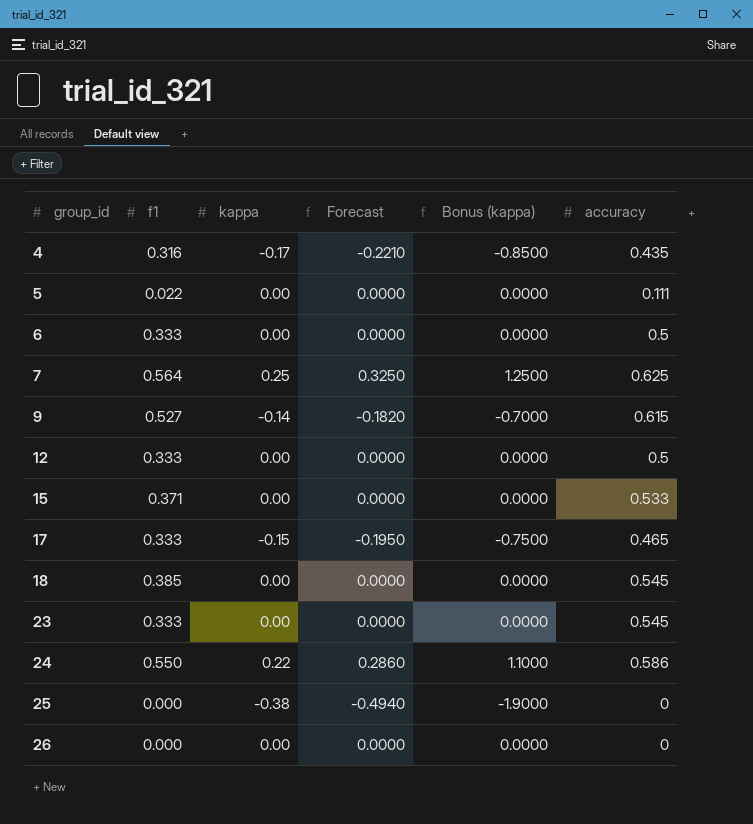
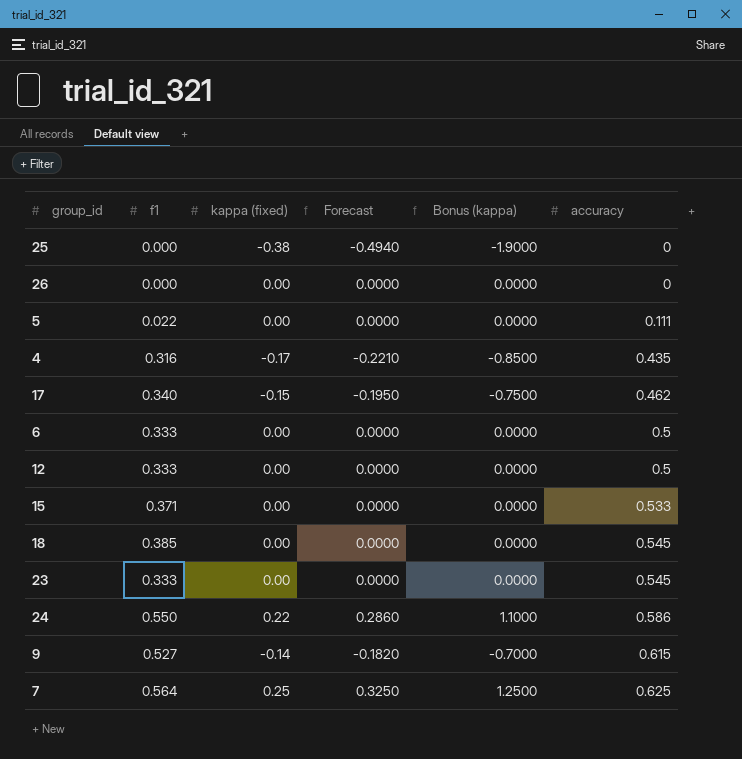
row order: group_id ascending -> accuracy ascending
column name: kappa -> kappa (fixed)
17 | f1: 0.333 -> 0.340
17 | accuracy: 0.465 -> 0.462

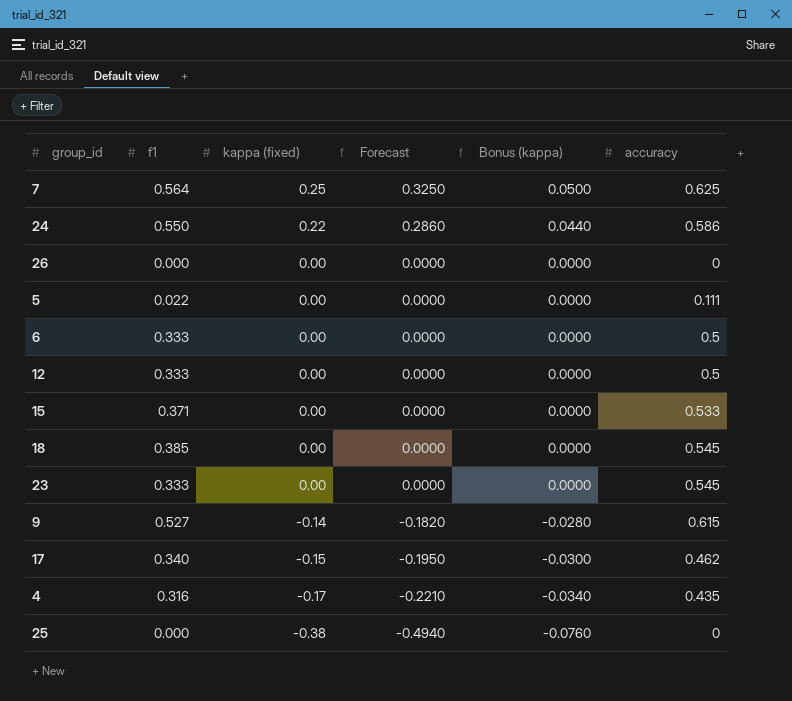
row order: accuracy ascending -> kappa (fixed) descending
column Bonus (kappa) | formula: [kappa (fixed)] * 5 -> [kappa (fixed)] * 0.2

